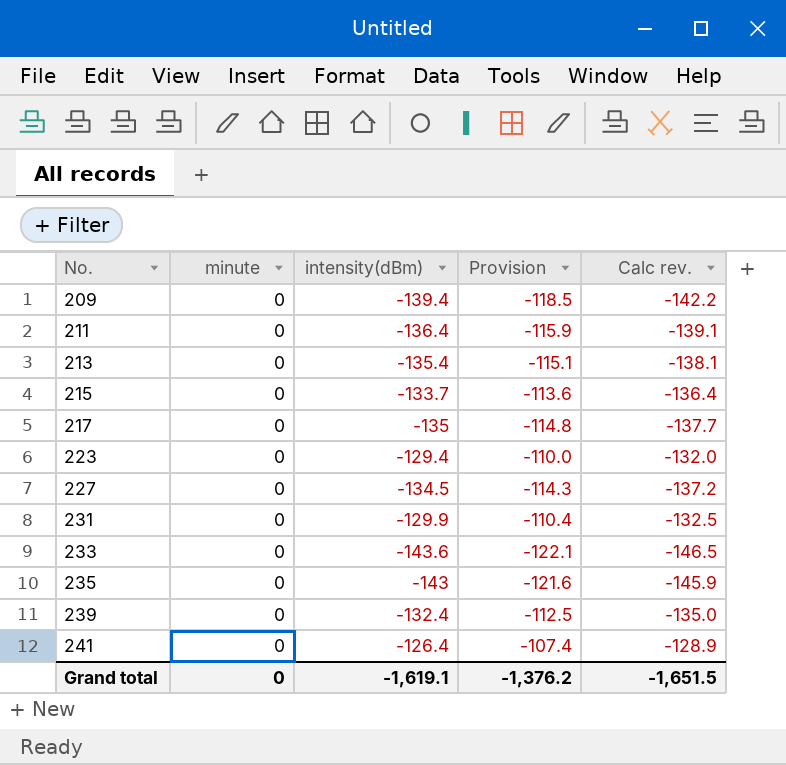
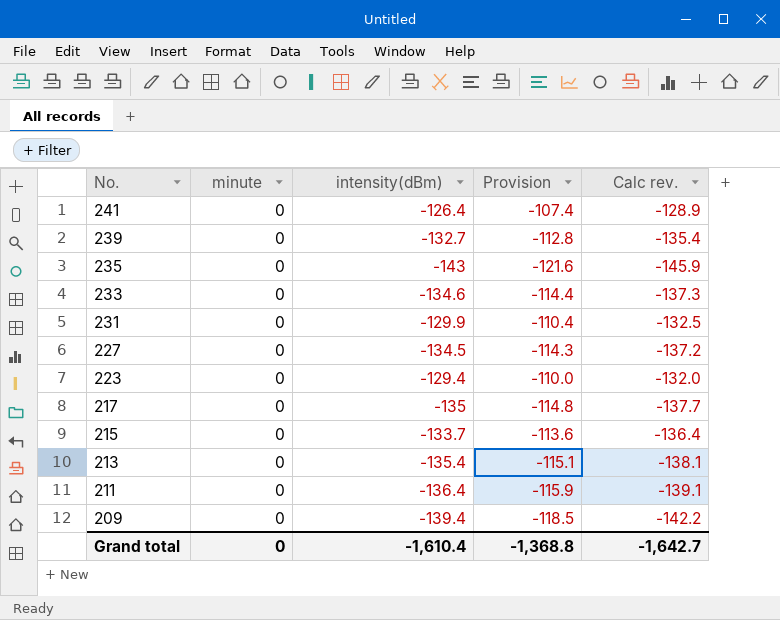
row order: No. ascending -> No. descending
239 | intensity(dBm): -132.4 -> -132.7
239 | Provision: -112.5 -> -112.8
239 | Calc rev.: -135.0 -> -135.4
233 | intensity(dBm): -143.6 -> -134.6
233 | Provision: -122.1 -> -114.4
233 | Calc rev.: -146.5 -> -137.3
Grand total | intensity(dBm): -1,619.1 -> -1,610.4
Grand total | Provision: -1,376.2 -> -1,368.8
Grand total | Calc rev.: -1,651.5 -> -1,642.7

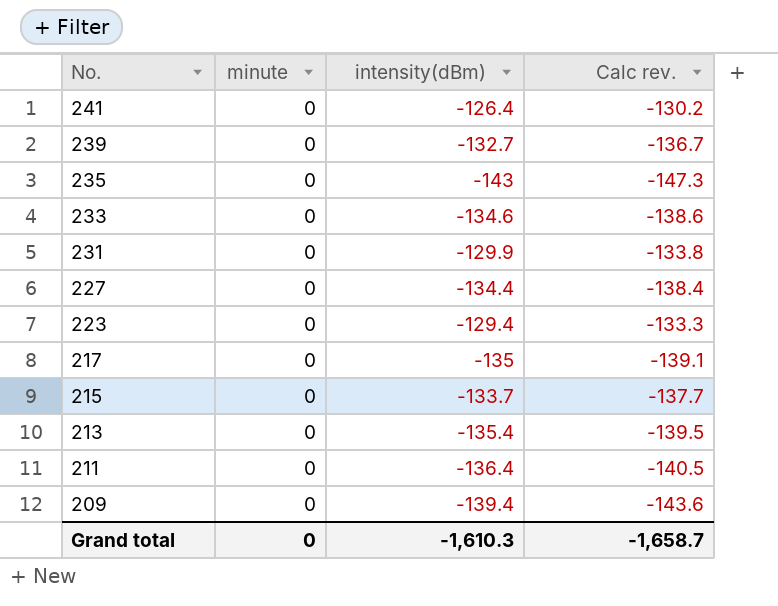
column Provision | formula: [intensity(dBm)] * 0.85 -> none
column Calc rev. | formula: [intensity(dBm)] * 1.02 -> [intensity(dBm)] * 1.03
227 | intensity(dBm): -134.5 -> -134.4
Grand total | intensity(dBm): -1,610.4 -> -1,610.3
Grand total | Calc rev.: -1,642.7 -> -1,658.7

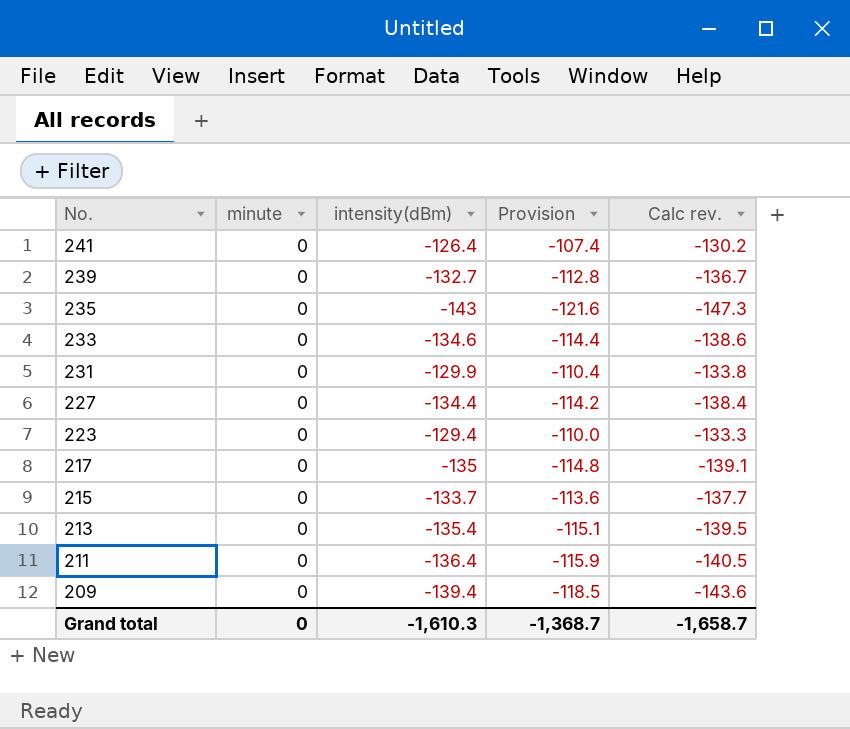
column Provision | formula: none -> [intensity(dBm)] * 0.85

